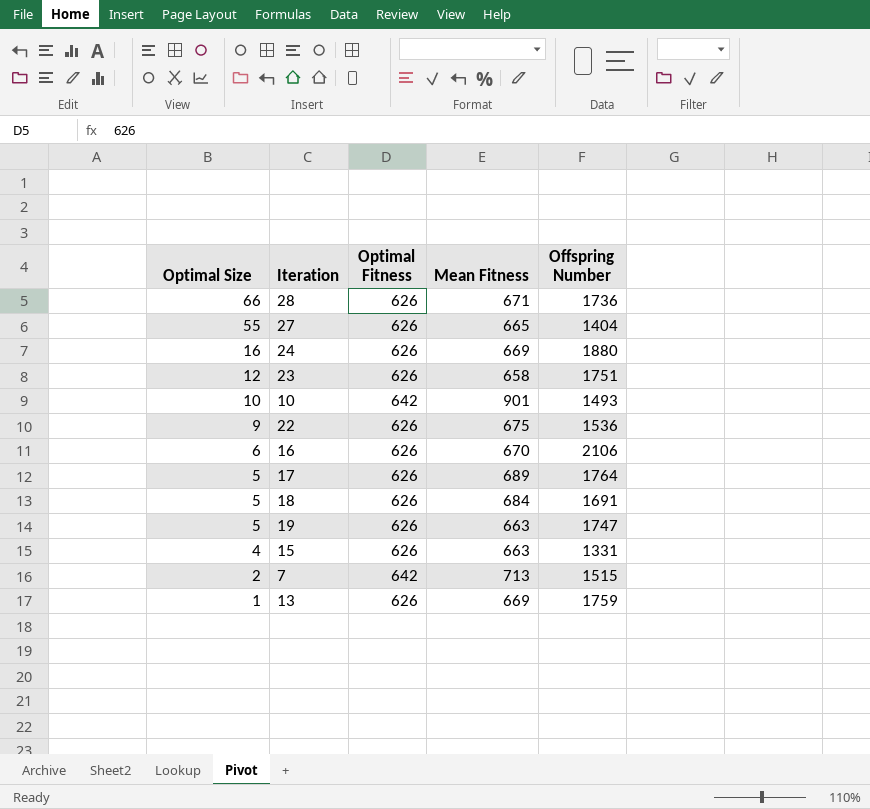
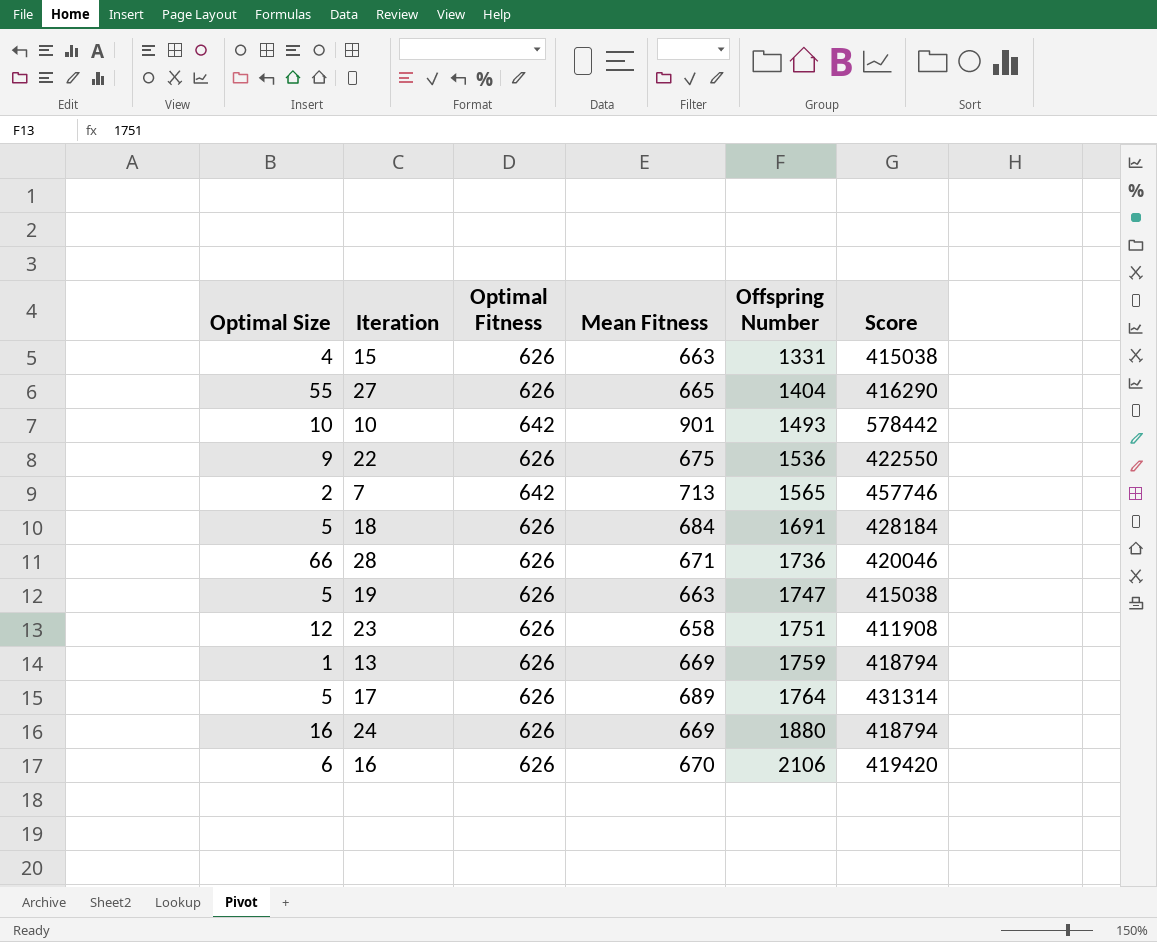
row order: Optimal Size descending -> Offspring Number ascending
column Score | formula: none -> [Optimal Fitness] * [Mean Fitness]
7 | Offspring Number: 1515 -> 1565

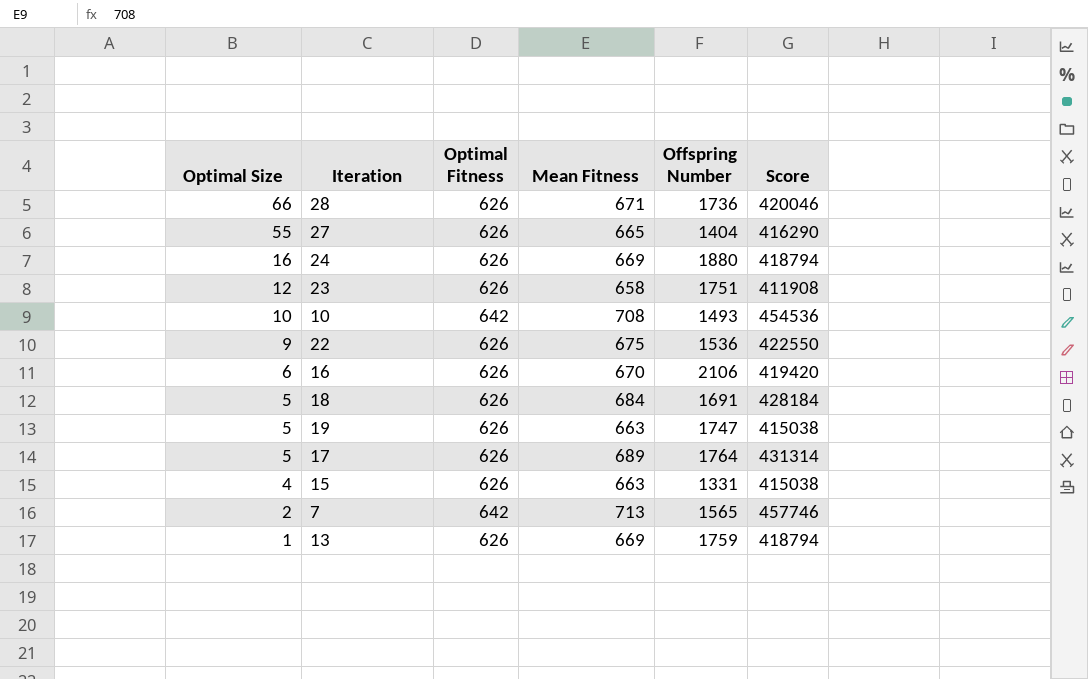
row order: Offspring Number ascending -> Optimal Size descending
10 | Mean Fitness: 901 -> 708
10 | Score: 578442 -> 454536

